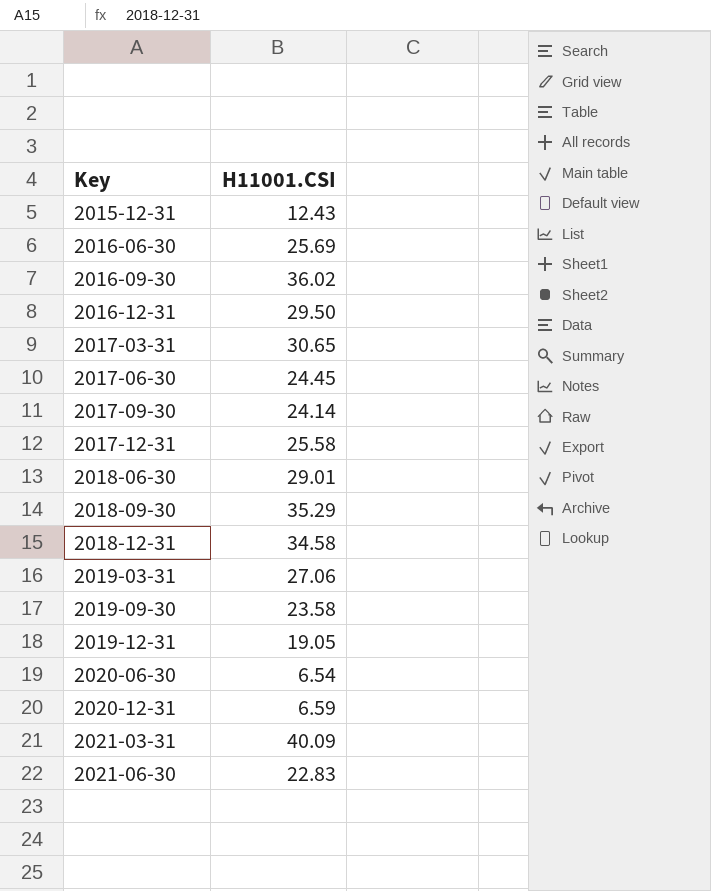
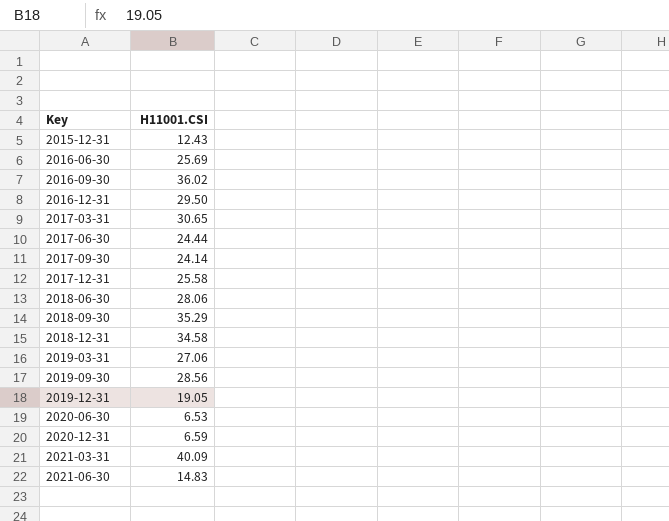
2017-06-30 | H11001.CSI: 24.45 -> 24.44
2018-06-30 | H11001.CSI: 29.01 -> 28.06
2019-09-30 | H11001.CSI: 23.58 -> 28.56
2020-06-30 | H11001.CSI: 6.54 -> 6.53
2021-06-30 | H11001.CSI: 22.83 -> 14.83

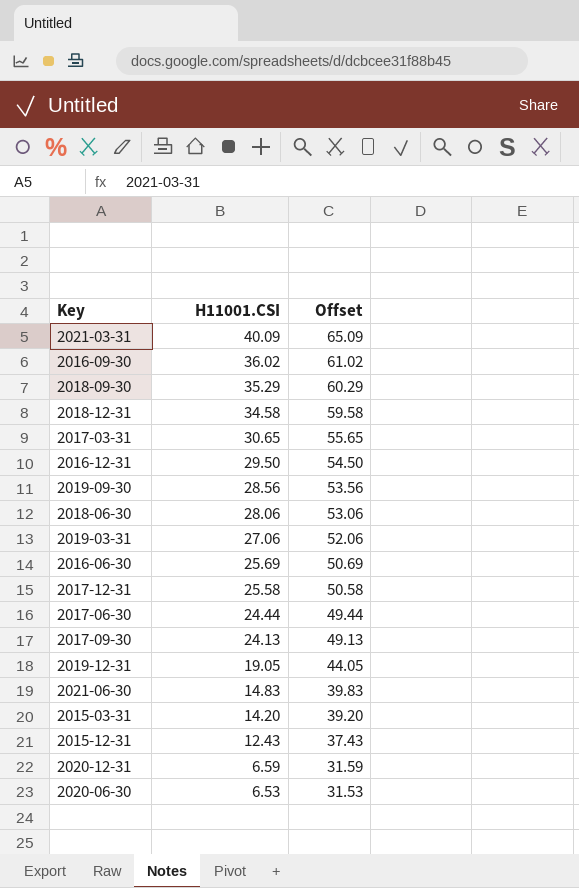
row order: Key ascending -> H11001.CSI descending
column Offset | formula: none -> [H11001.CSI] + 25
2017-09-30 | H11001.CSI: 24.14 -> 24.13
row 2015-03-31: none -> 14.20 | 39.20

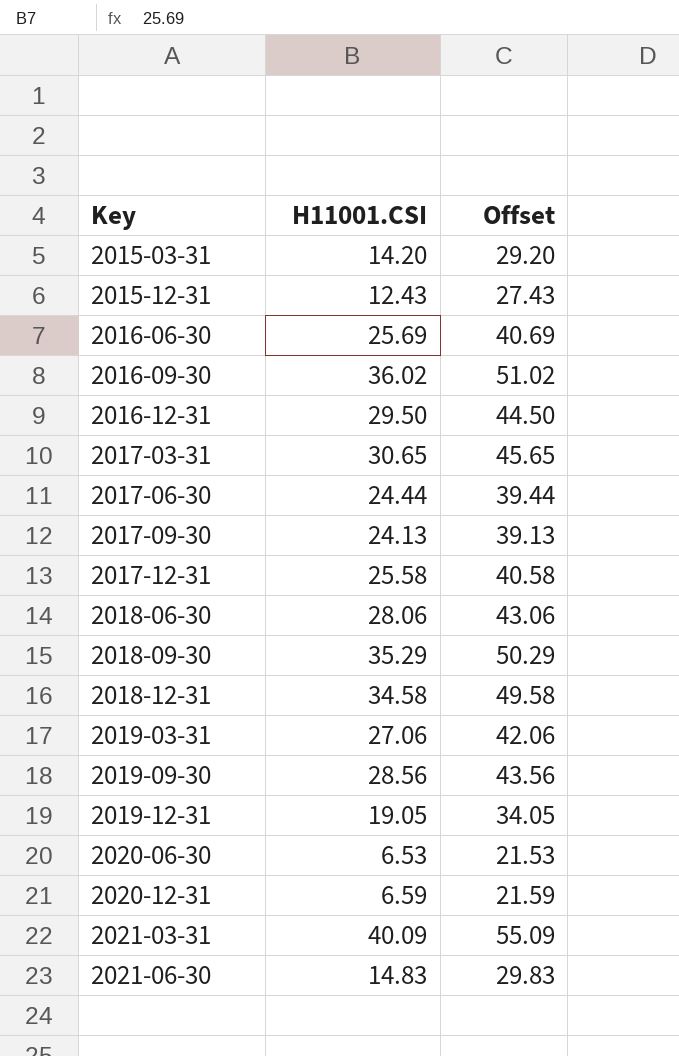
row order: H11001.CSI descending -> Key ascending
column Offset | formula: [H11001.CSI] + 25 -> [H11001.CSI] + 15

